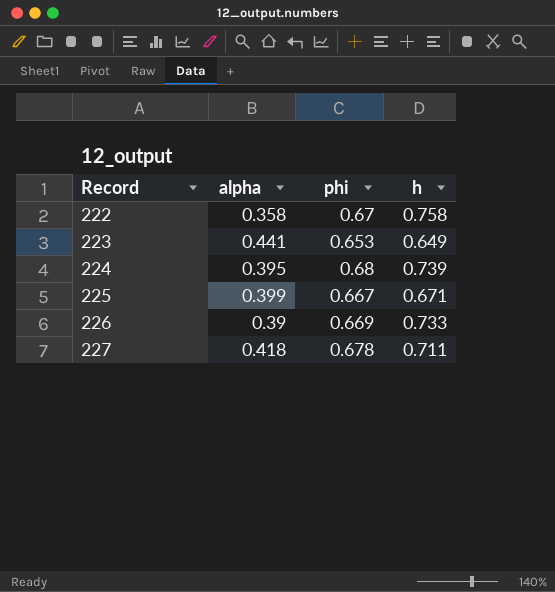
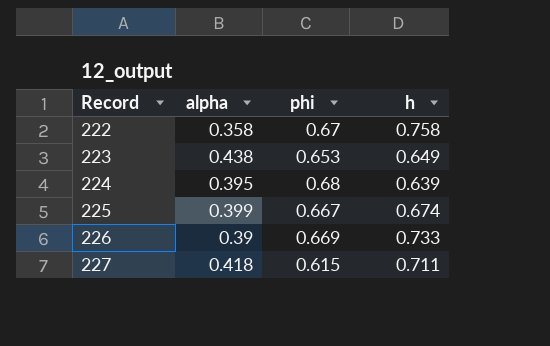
223 | alpha: 0.441 -> 0.438
224 | h: 0.739 -> 0.639
225 | h: 0.671 -> 0.674
227 | phi: 0.678 -> 0.615

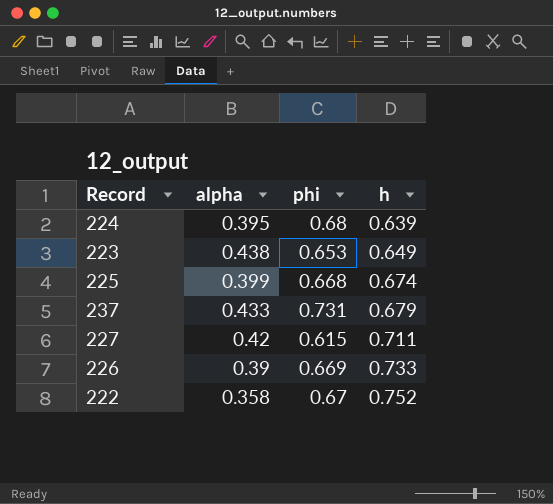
row order: Record ascending -> h ascending
225 | phi: 0.667 -> 0.668
row 237: none -> 0.433 | 0.731 | 0.679
227 | alpha: 0.418 -> 0.42
222 | h: 0.758 -> 0.752

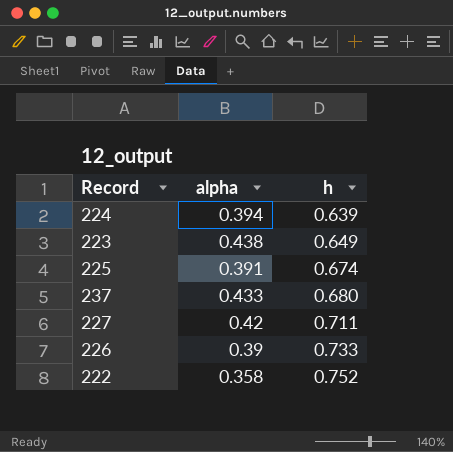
column phi | position: 3 -> none
224 | alpha: 0.395 -> 0.394
225 | alpha: 0.399 -> 0.391
237 | h: 0.679 -> 0.680

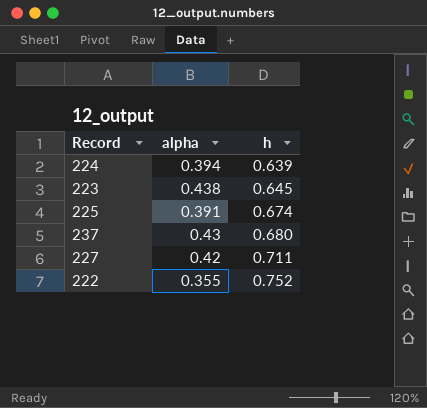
row 226: 0.39 | 0.733 -> none
223 | h: 0.649 -> 0.645
237 | alpha: 0.433 -> 0.43
222 | alpha: 0.358 -> 0.355

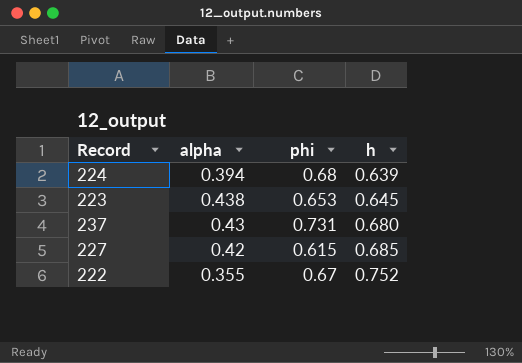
column phi | position: none -> 3
row 225: 0.391 | 0.674 -> none
227 | h: 0.711 -> 0.685

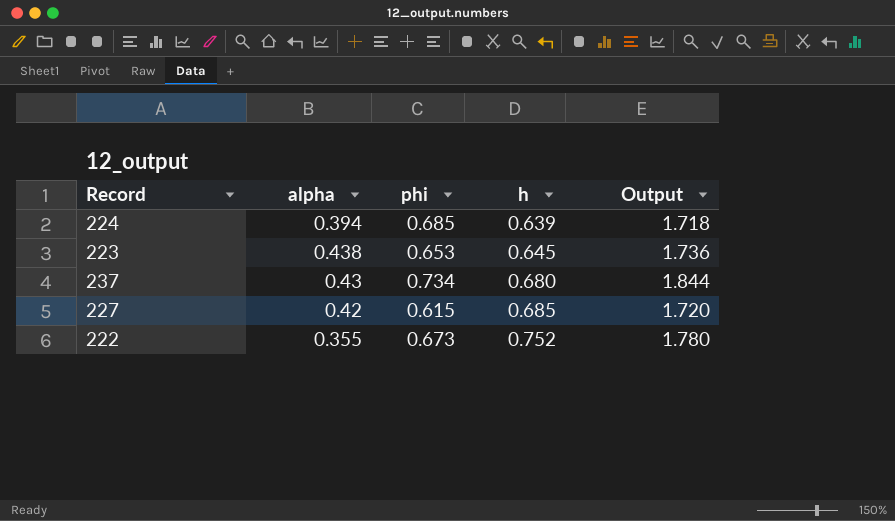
column Output | formula: none -> [alpha] + [phi] + [h]
224 | phi: 0.68 -> 0.685
237 | phi: 0.731 -> 0.734
222 | phi: 0.67 -> 0.673

